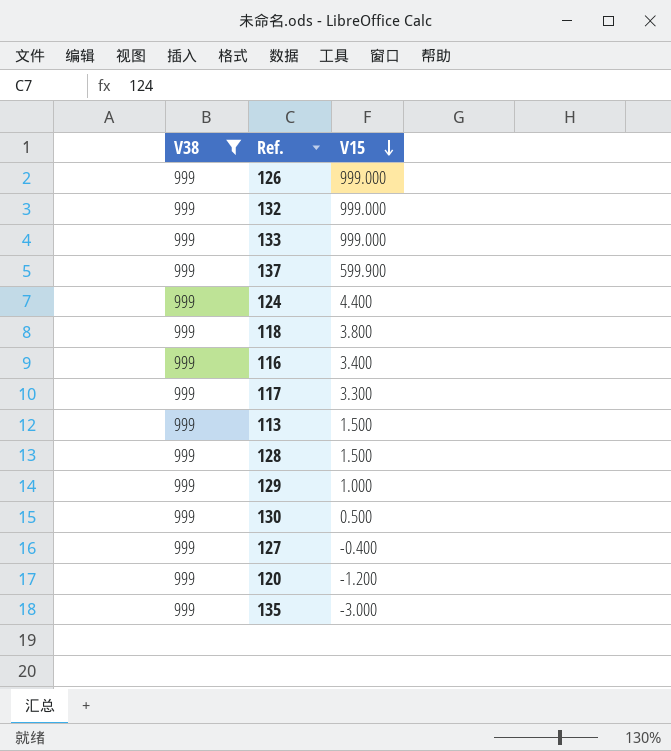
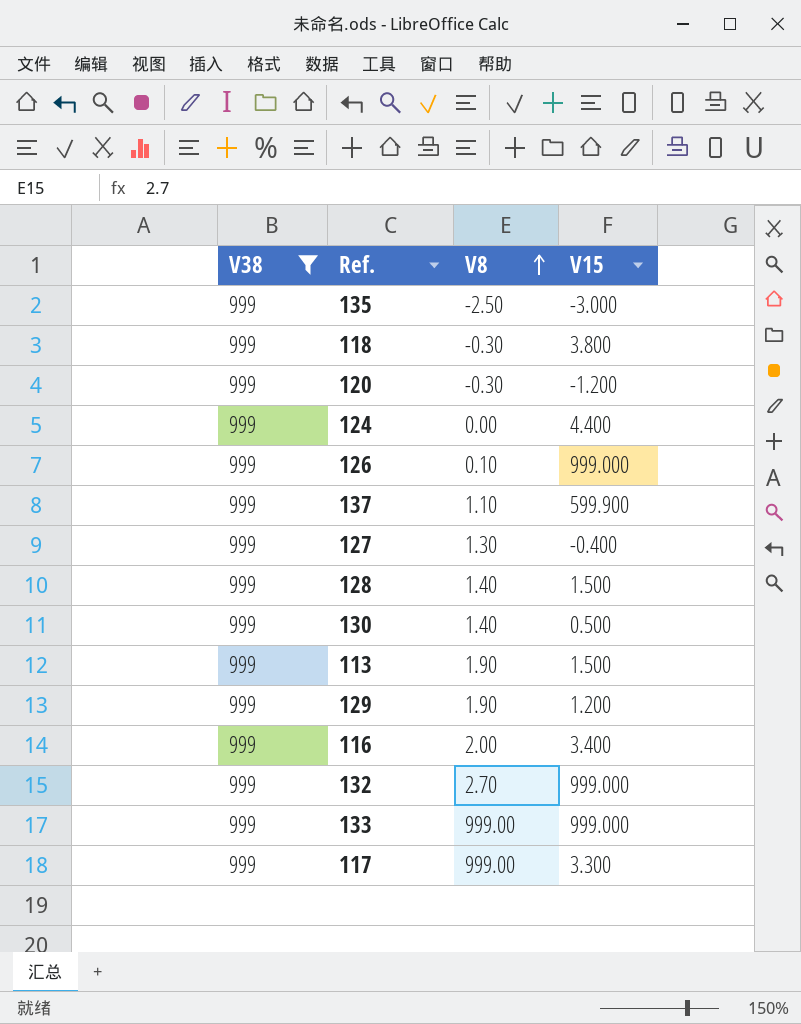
row order: V15 descending -> V8 ascending
column V8 | position: none -> 3
129 | V15: 1.000 -> 1.200

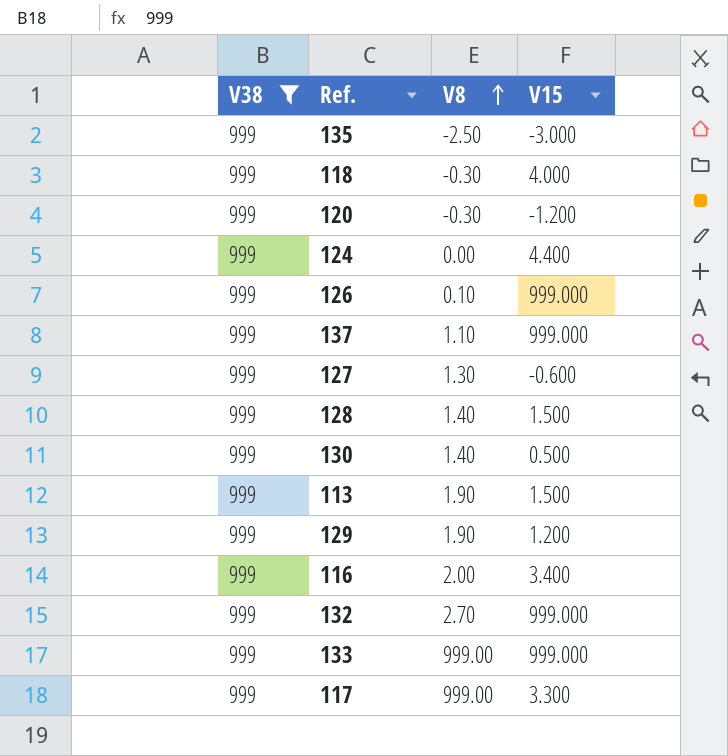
118 | V15: 3.800 -> 4.000
137 | V15: 599.900 -> 999.000
127 | V15: -0.400 -> -0.600

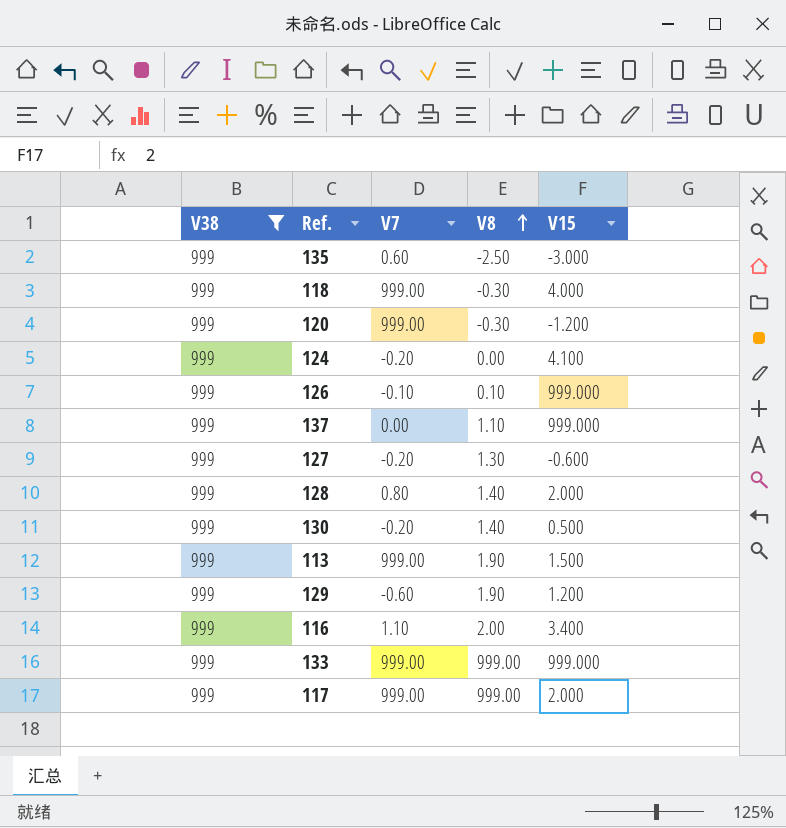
column V7 | position: none -> 3
row 132: 999 | 2.70 | 999.000 -> none
124 | V15: 4.400 -> 4.100
128 | V15: 1.500 -> 2.000
117 | V15: 3.300 -> 2.000

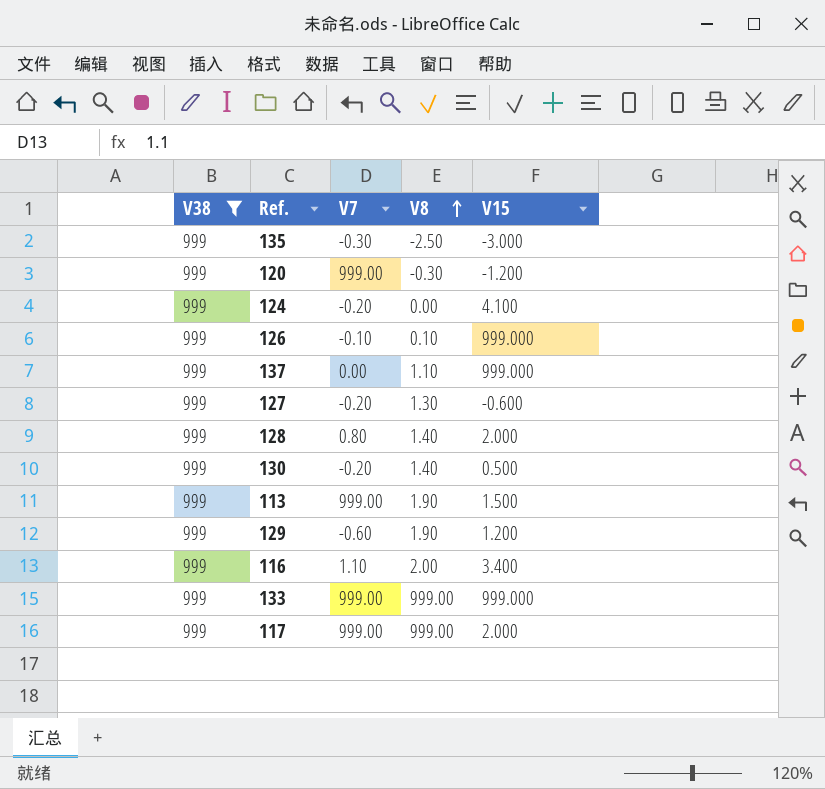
row 118: 999 | 999.00 | -0.30 | 4.000 -> none
135 | V7: 0.60 -> -0.30

